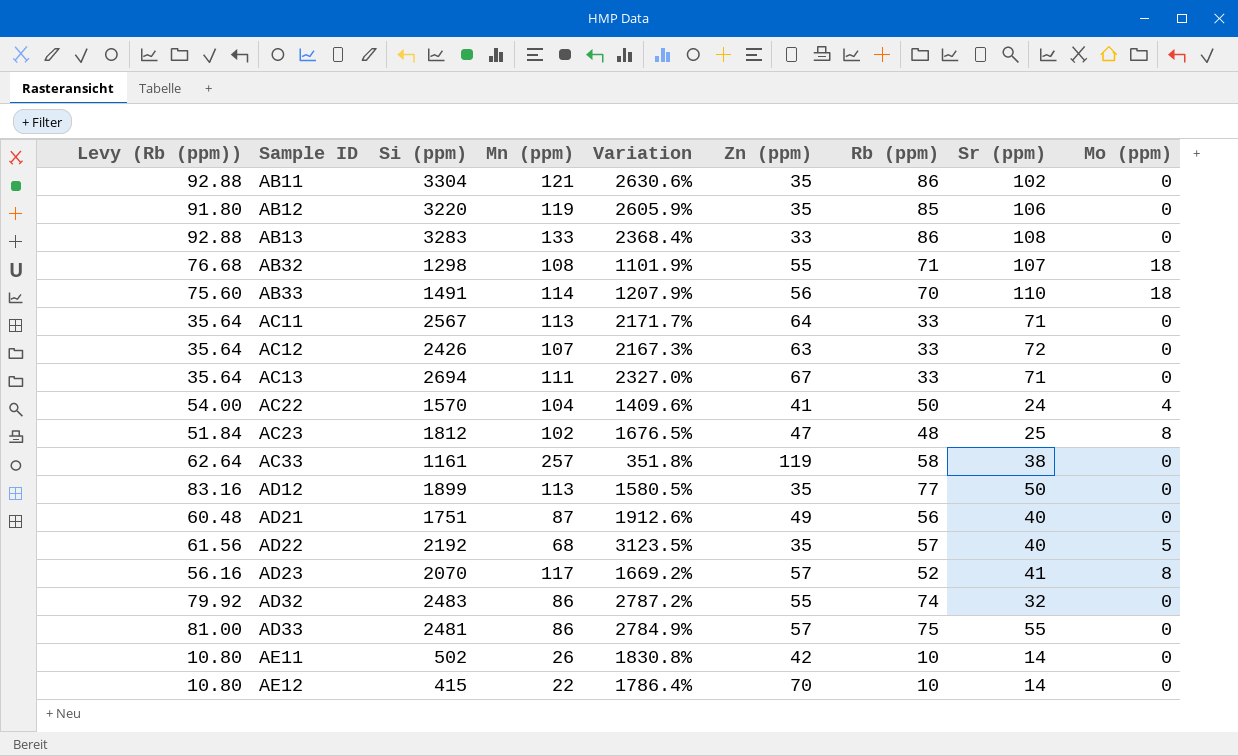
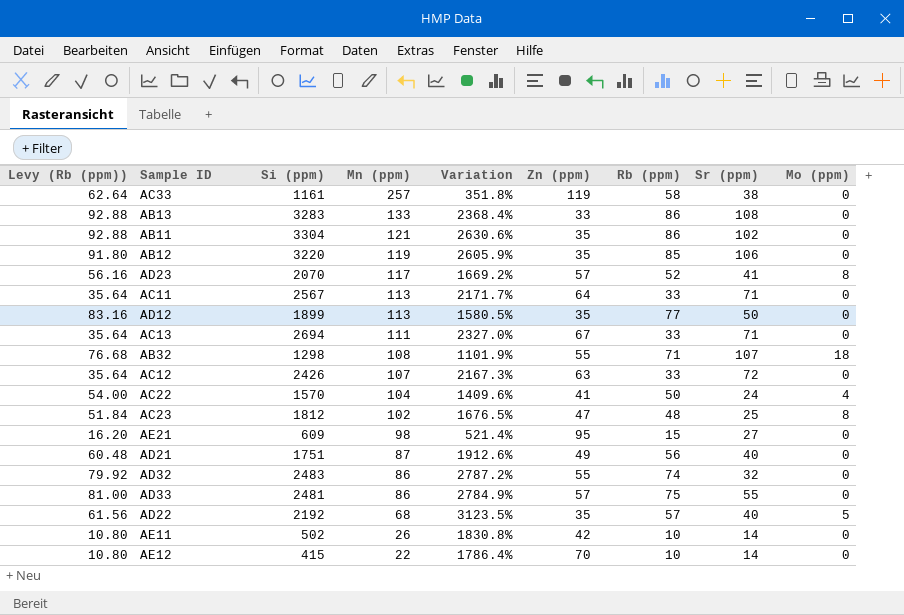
row order: Sample ID ascending -> Mn (ppm) descending
row AB33: 75.60 | 1491 | 114 | 1207.9% | 56 | 70 | 110 | 18 -> none
row AE21: none -> 16.20 | 609 | 98 | 521.4% | 95 | 15 | 27 | 0

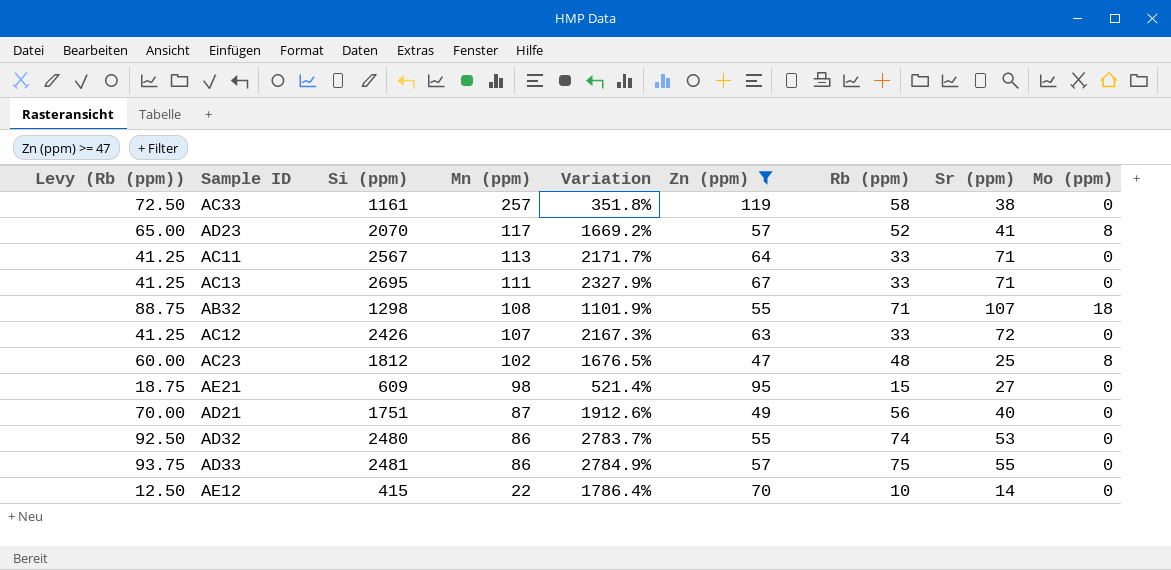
filter: none -> Zn (ppm) >= 47
column Levy (Rb (ppm)) | formula: [Rb (ppm)] * 1.08 -> [Rb (ppm)] * 1.25
AC13 | Si (ppm): 2694 -> 2695
AC13 | Variation: 2327.0% -> 2327.9%
AD32 | Si (ppm): 2483 -> 2480
AD32 | Variation: 2787.2% -> 2783.7%
AD32 | Sr (ppm): 32 -> 53

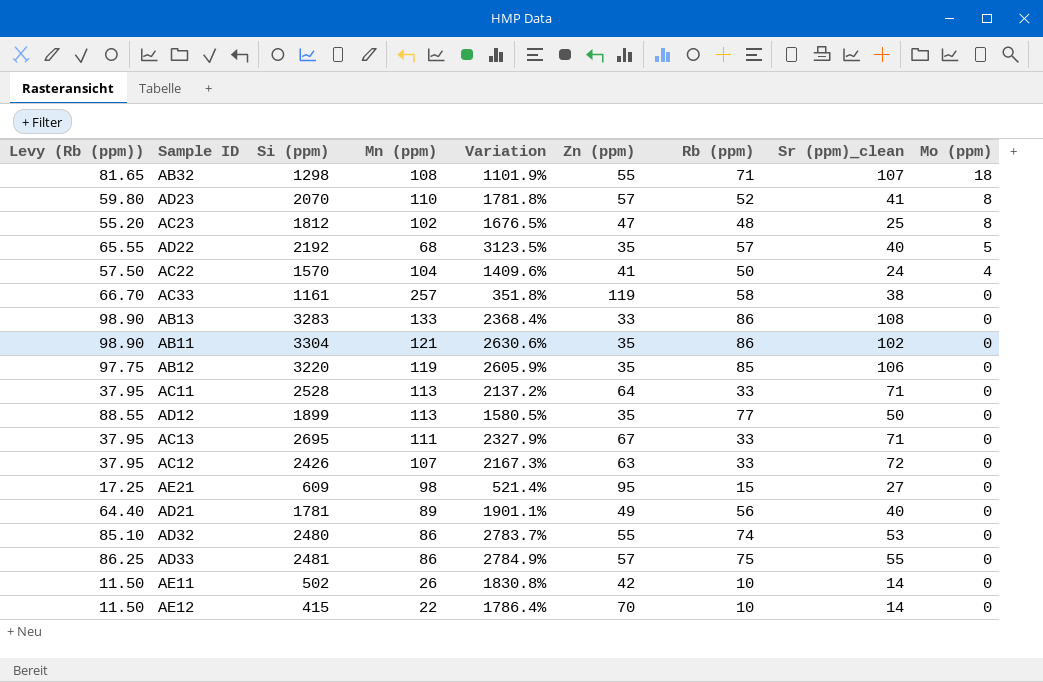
filter: Zn (ppm) >= 47 -> none
row order: Mn (ppm) descending -> Mo (ppm) descending
column Levy (Rb (ppm)) | formula: [Rb (ppm)] * 1.25 -> [Rb (ppm)] * 1.15
column name: Sr (ppm) -> Sr (ppm)_clean
AD23 | Mn (ppm): 117 -> 110
AD23 | Variation: 1669.2% -> 1781.8%
AC11 | Si (ppm): 2567 -> 2528
AC11 | Variation: 2171.7% -> 2137.2%
AD21 | Si (ppm): 1751 -> 1781
AD21 | Mn (ppm): 87 -> 89
AD21 | Variation: 1912.6% -> 1901.1%

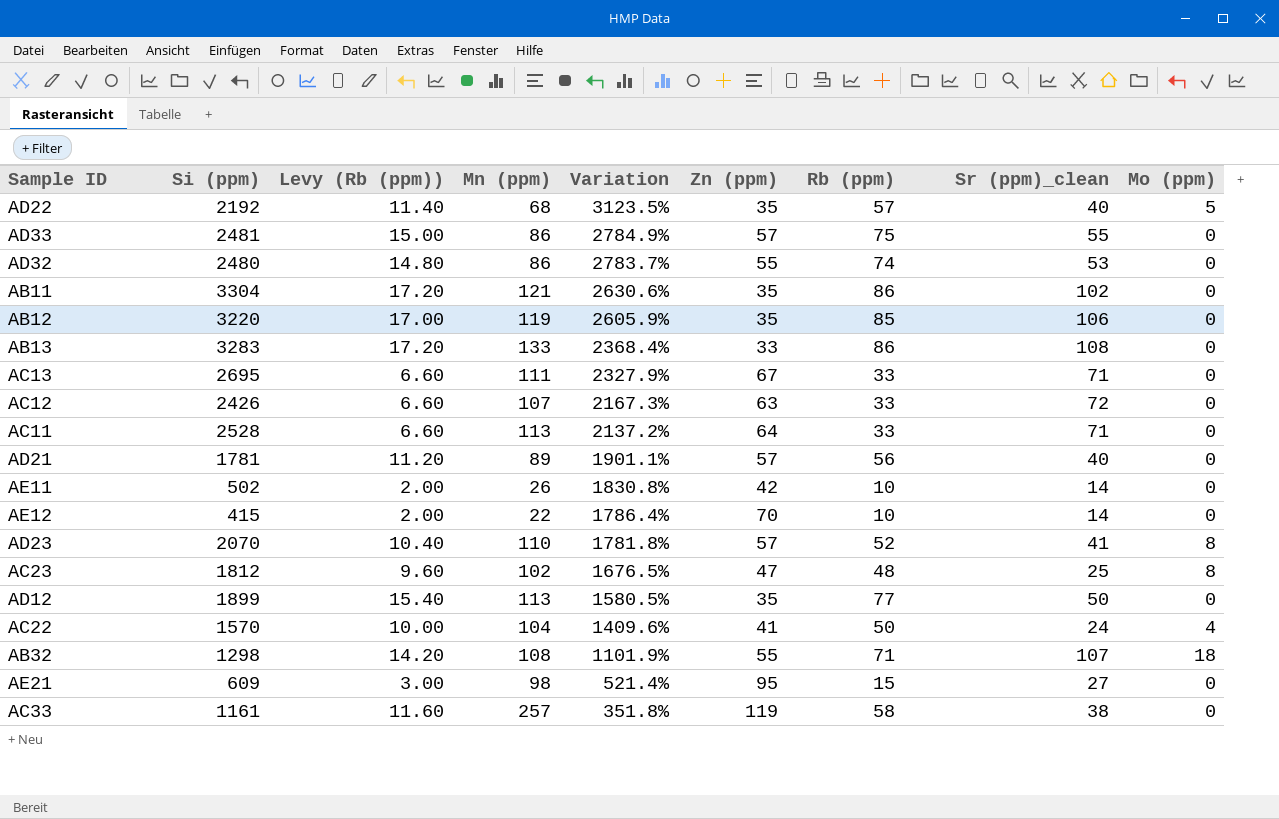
row order: Mo (ppm) descending -> Variation descending
column Levy (Rb (ppm)) | formula: [Rb (ppm)] * 1.15 -> [Rb (ppm)] * 0.2
column Levy (Rb (ppm)) | position: 1 -> 3
AD21 | Zn (ppm): 49 -> 57

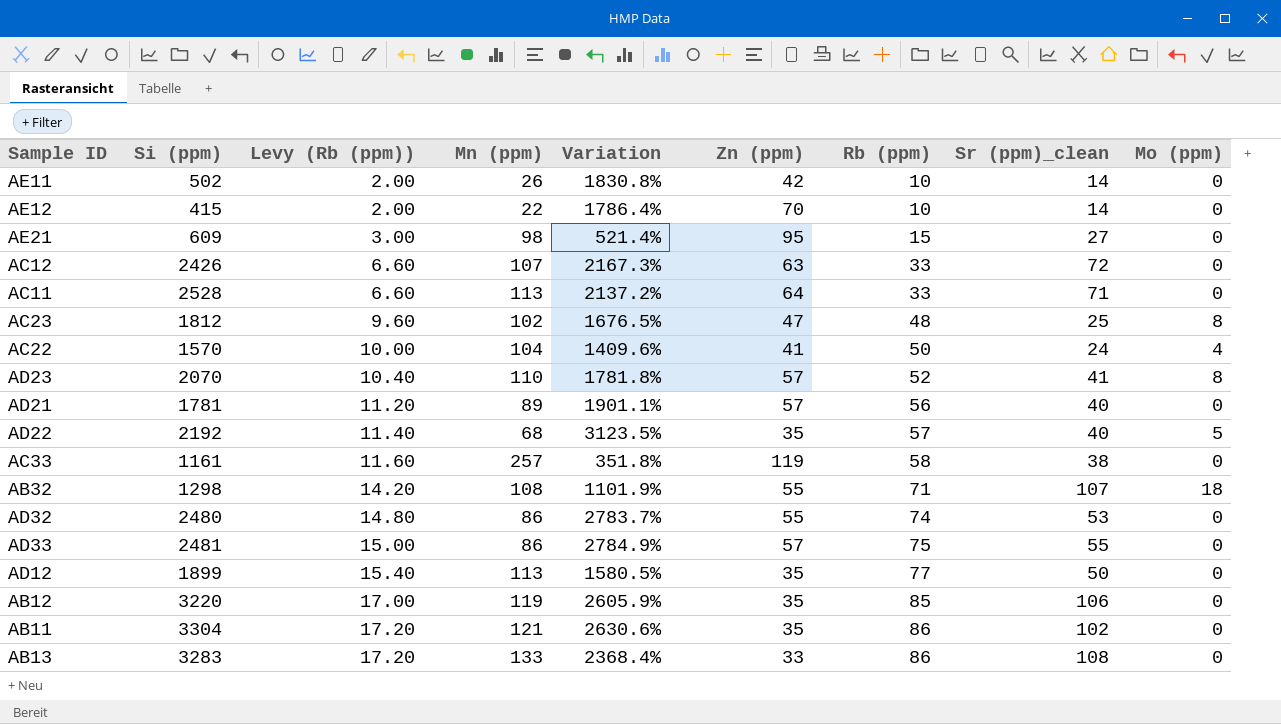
row order: Variation descending -> Levy (Rb (ppm)) ascending
row AC13: 2695 | 6.60 | 111 | 2327.9% | 67 | 33 | 71 | 0 -> none

